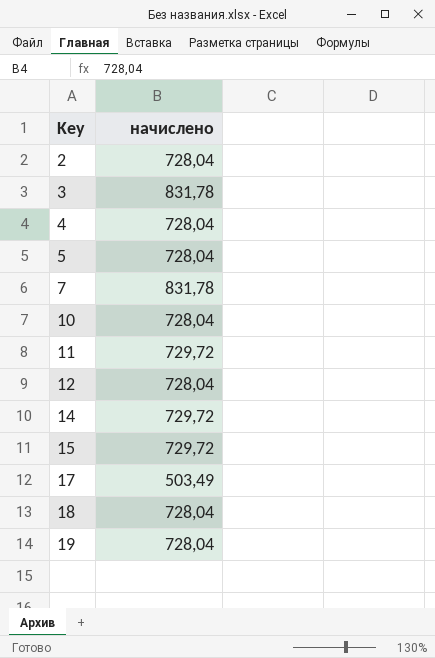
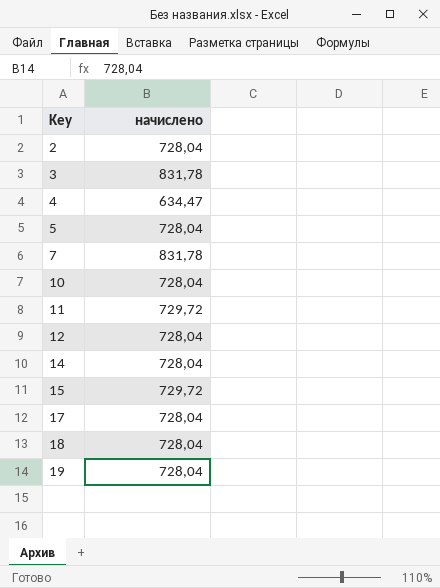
4 | начислено: 728,04 -> 634,47
14 | начислено: 729,72 -> 728,04
17 | начислено: 503,49 -> 728,04

